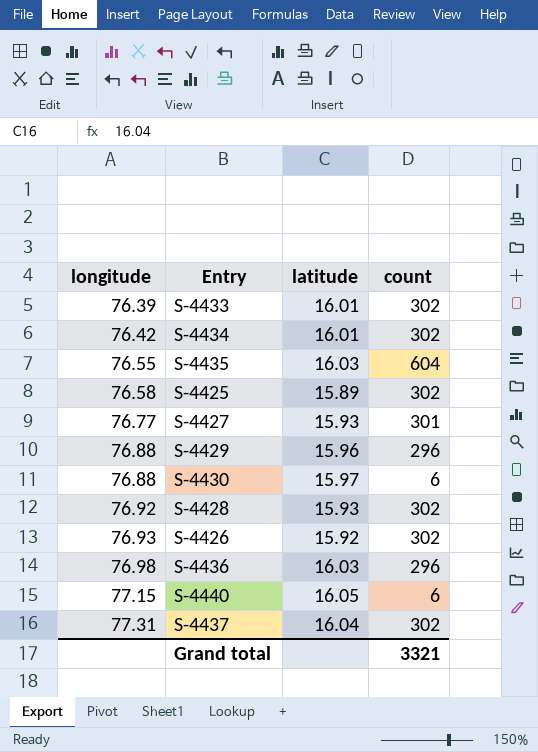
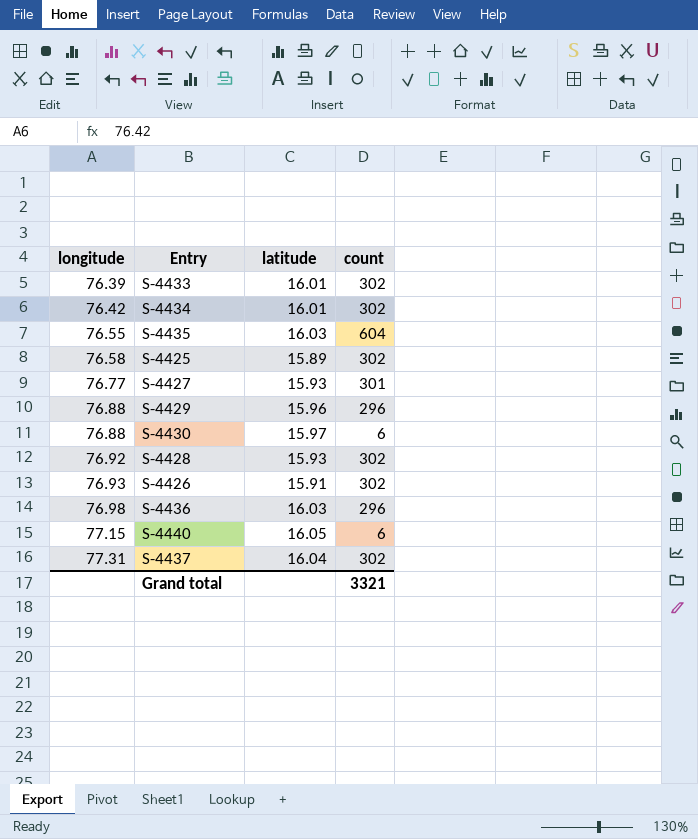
S-4426 | latitude: 15.92 -> 15.91

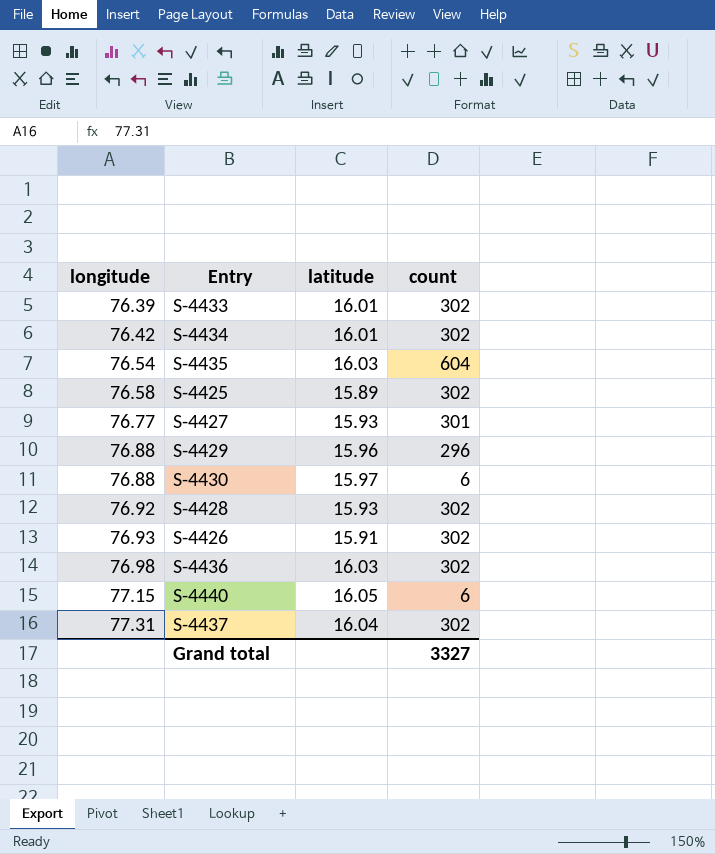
S-4435 | longitude: 76.55 -> 76.54
S-4436 | count: 296 -> 302
Grand total | count: 3321 -> 3327

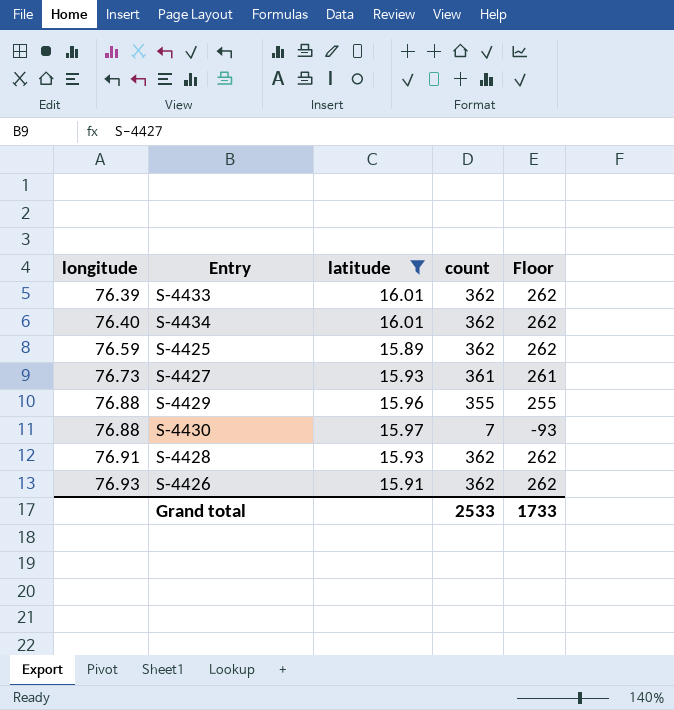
filter: none -> latitude <= 16.01
column Floor | formula: none -> [count] - 100
S-4433 | count: 302 -> 362
S-4434 | longitude: 76.42 -> 76.40
S-4434 | count: 302 -> 362
S-4425 | longitude: 76.58 -> 76.59
S-4425 | count: 302 -> 362
S-4427 | longitude: 76.77 -> 76.73
S-4427 | count: 301 -> 361
S-4429 | count: 296 -> 355
S-4430 | count: 6 -> 7
S-4428 | longitude: 76.92 -> 76.91
S-4428 | count: 302 -> 362
S-4426 | count: 302 -> 362
Grand total | count: 3327 -> 2533

